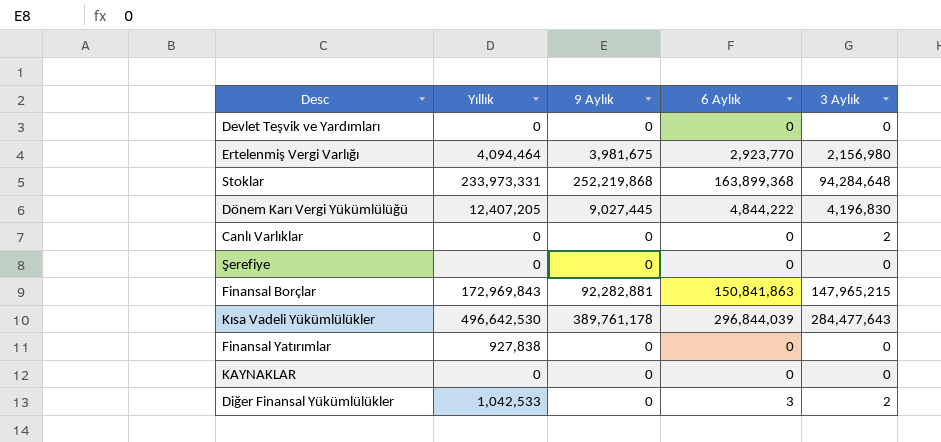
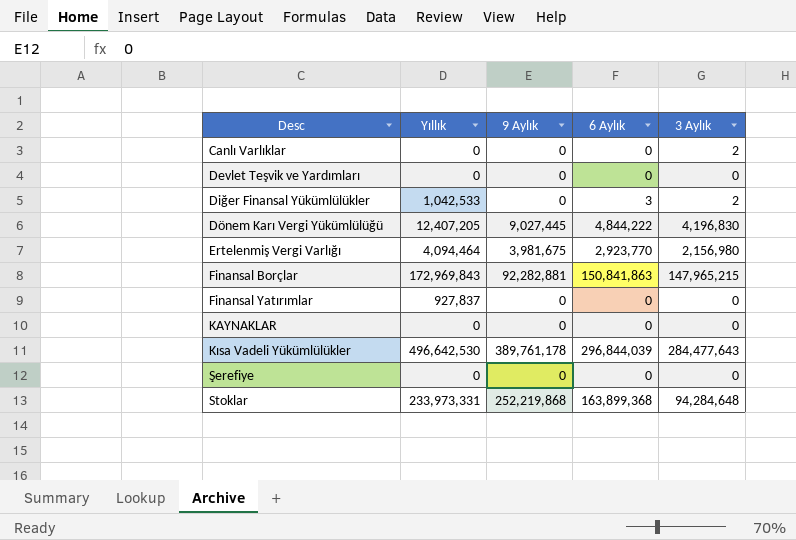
row order: none -> Desc ascending
Finansal Yatırımlar | Yıllık: 927,838 -> 927,837

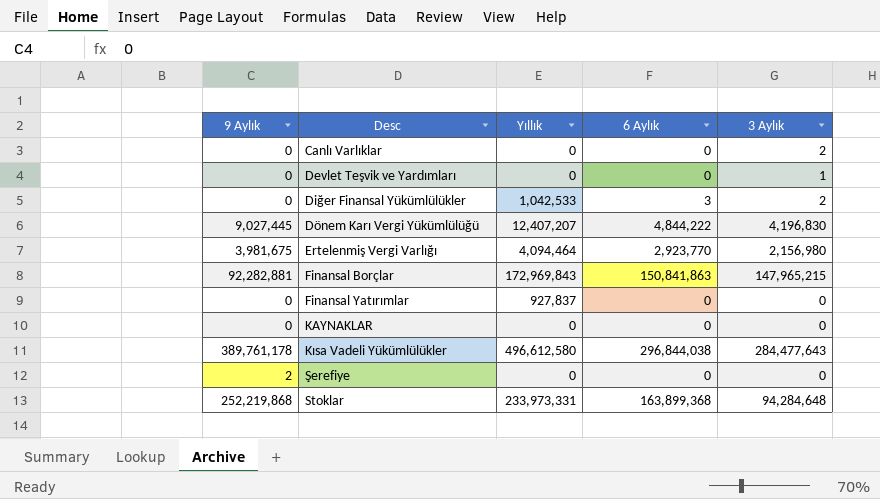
column 9 Aylık | position: 3 -> 1
Devlet Teşvik ve Yardımları | 3 Aylık: 0 -> 1
Dönem Karı Vergi Yükümlülüğü | Yıllık: 12,407,205 -> 12,407,207
Kısa Vadeli Yükümlülükler | Yıllık: 496,642,530 -> 496,612,580
Kısa Vadeli Yükümlülükler | 6 Aylık: 296,844,039 -> 296,844,038
Şerefiye | 9 Aylık: 0 -> 2

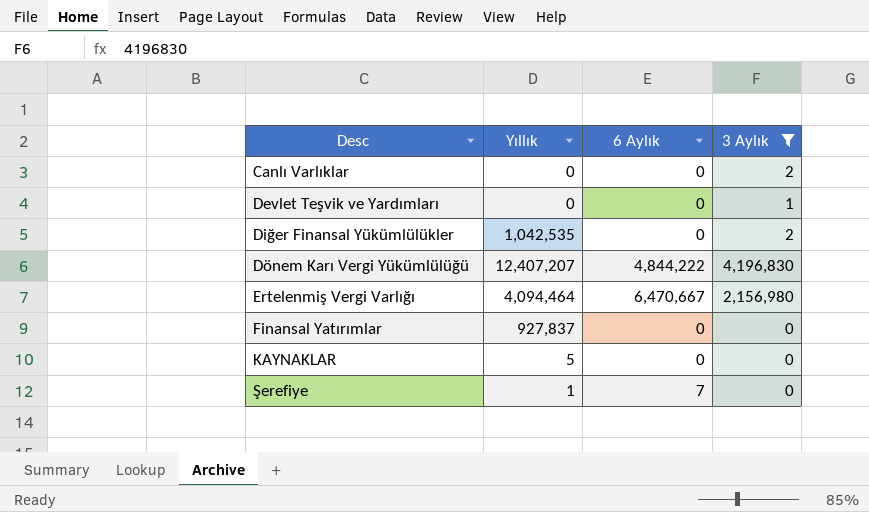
filter: none -> 3 Aylık <= 4,196,830
column 9 Aylık | position: 1 -> none
Diğer Finansal Yükümlülükler | Yıllık: 1,042,533 -> 1,042,535
Diğer Finansal Yükümlülükler | 6 Aylık: 3 -> 0
Ertelenmiş Vergi Varlığı | 6 Aylık: 2,923,770 -> 6,470,667
KAYNAKLAR | Yıllık: 0 -> 5
Şerefiye | Yıllık: 0 -> 1
Şerefiye | 6 Aylık: 0 -> 7

